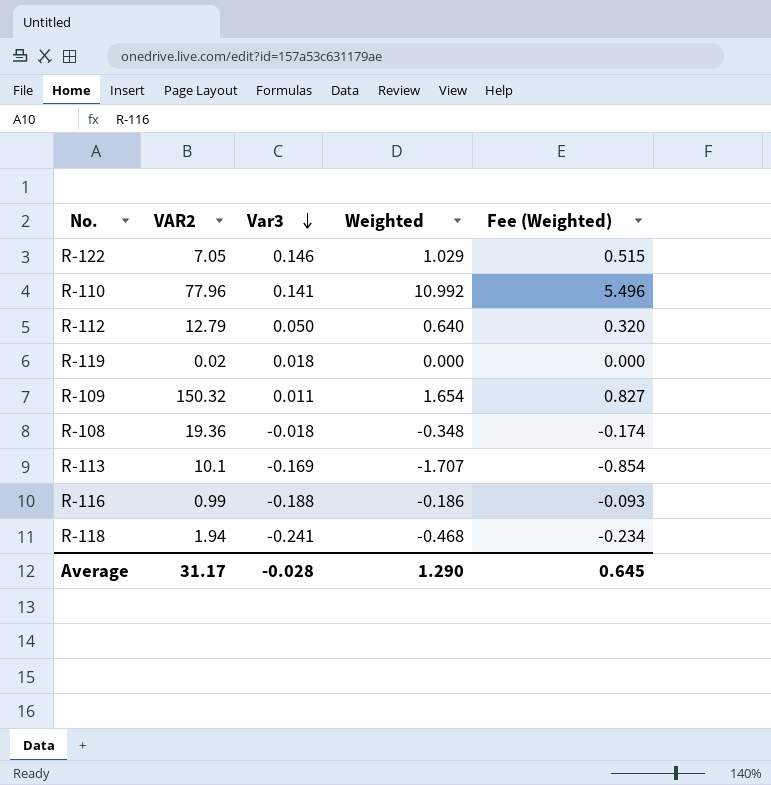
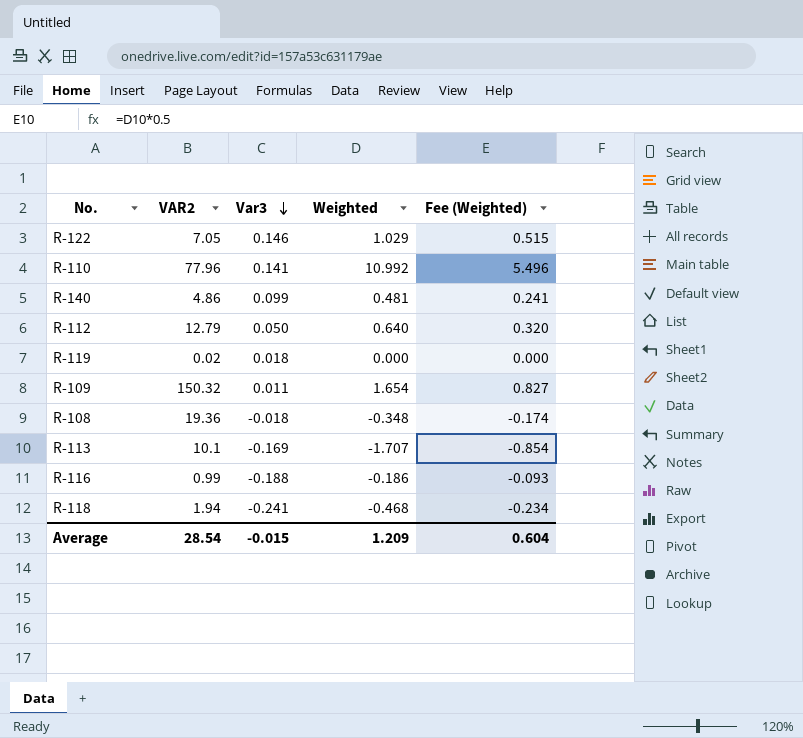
row R-140: none -> 4.86 | 0.099 | 0.481 | 0.241
Average | VAR2: 31.17 -> 28.54
Average | Var3: -0.028 -> -0.015
Average | Weighted: 1.290 -> 1.209
Average | Fee (Weighted): 0.645 -> 0.604

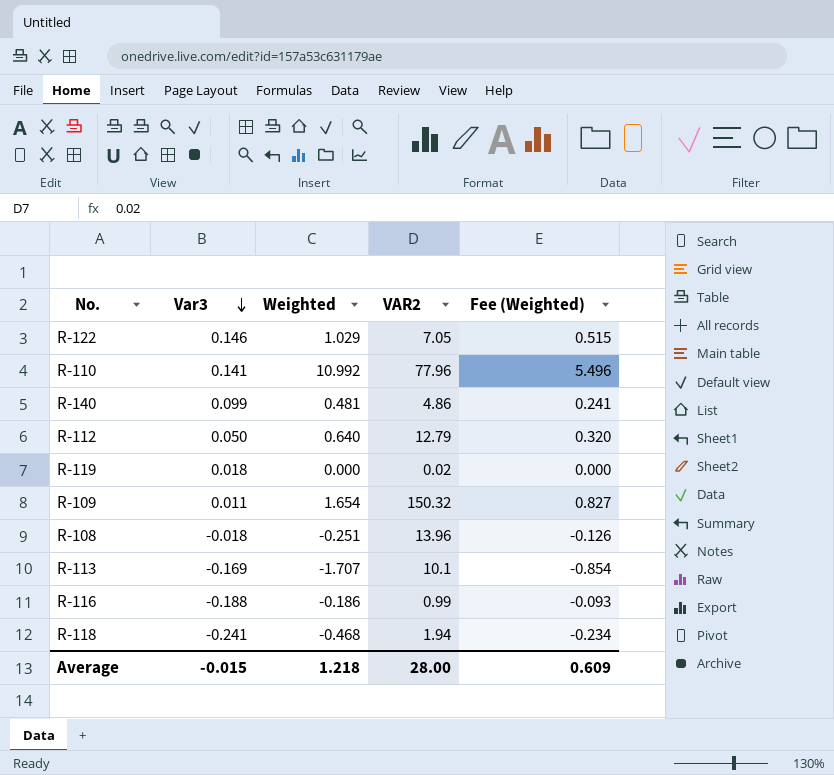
column VAR2 | position: 2 -> 4
R-108 | Weighted: -0.348 -> -0.251
R-108 | VAR2: 19.36 -> 13.96
R-108 | Fee (Weighted): -0.174 -> -0.126
Average | Weighted: 1.209 -> 1.218
Average | VAR2: 28.54 -> 28.00
Average | Fee (Weighted): 0.604 -> 0.609

